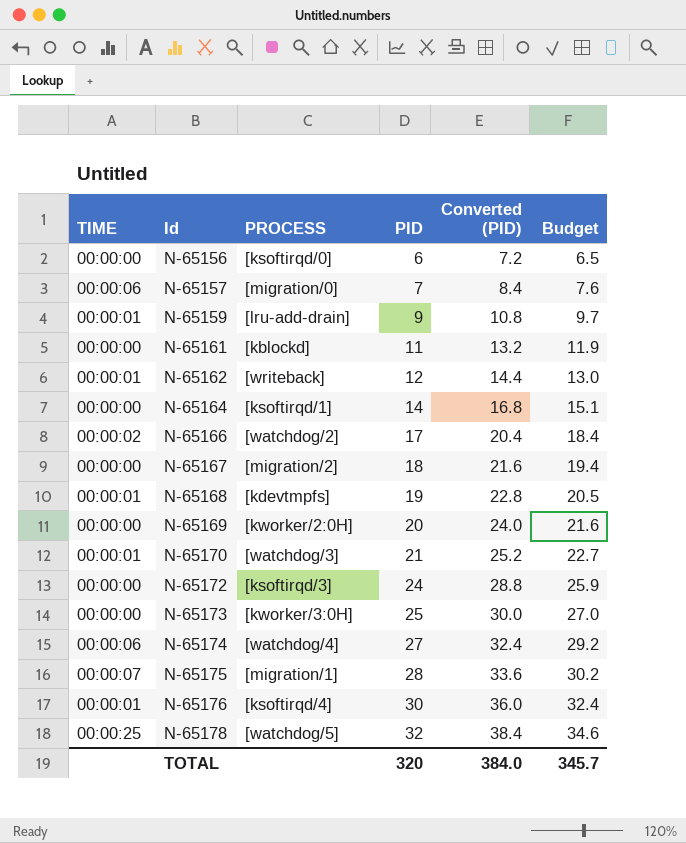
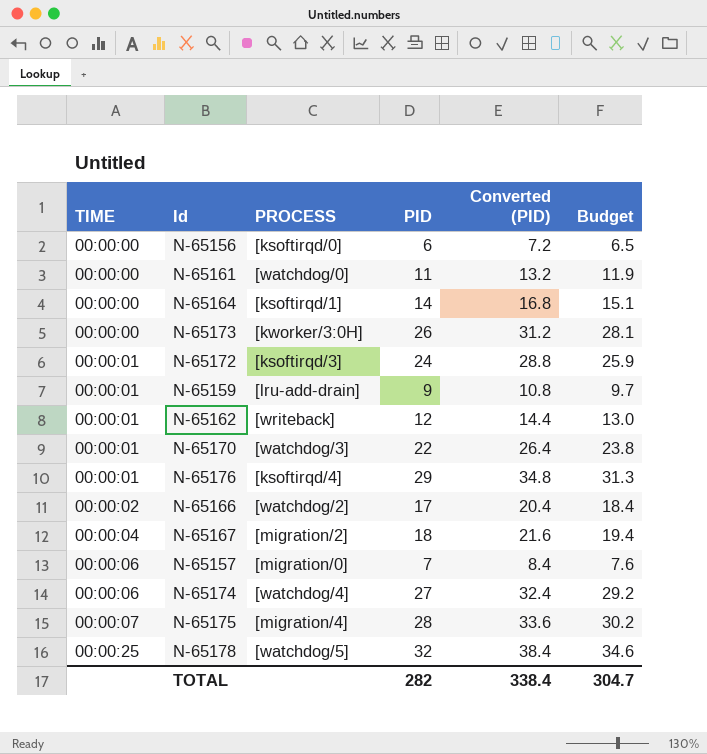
row order: Id ascending -> TIME ascending
row N-65168: 00:00:01 | [kdevtmpfs] | 19 | 22.8 | 20.5 -> none
row N-65169: 00:00:00 | [kworker/2:0H] | 20 | 24.0 | 21.6 -> none
N-65161 | PROCESS: [kblockd] -> [watchdog/0]
N-65173 | PID: 25 -> 26
N-65173 | Converted (PID): 30.0 -> 31.2
N-65173 | Budget: 27.0 -> 28.1
N-65172 | TIME: 00:00:00 -> 00:00:01
N-65170 | PID: 21 -> 22
N-65170 | Converted (PID): 25.2 -> 26.4
N-65170 | Budget: 22.7 -> 23.8
N-65176 | PID: 30 -> 29
N-65176 | Converted (PID): 36.0 -> 34.8
N-65176 | Budget: 32.4 -> 31.3
N-65167 | TIME: 00:00:00 -> 00:00:04
N-65175 | PROCESS: [migration/1] -> [migration/4]
TOTAL | PID: 320 -> 282
TOTAL | Converted (PID): 384.0 -> 338.4
TOTAL | Budget: 345.7 -> 304.7

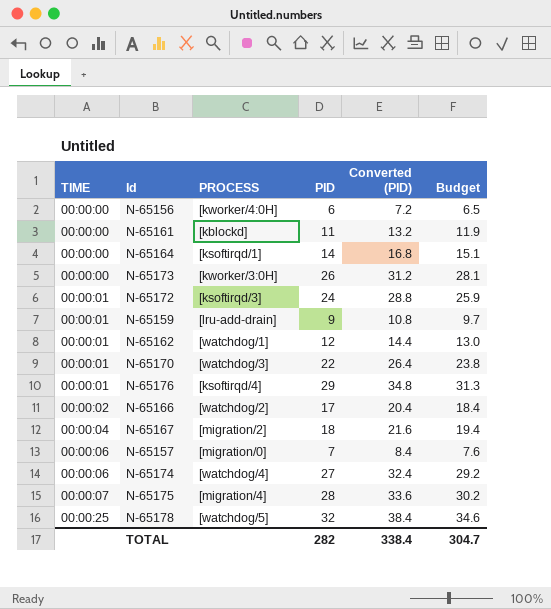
N-65156 | PROCESS: [ksoftirqd/0] -> [kworker/4:0H]
N-65161 | PROCESS: [watchdog/0] -> [kblockd]
N-65162 | PROCESS: [writeback] -> [watchdog/1]

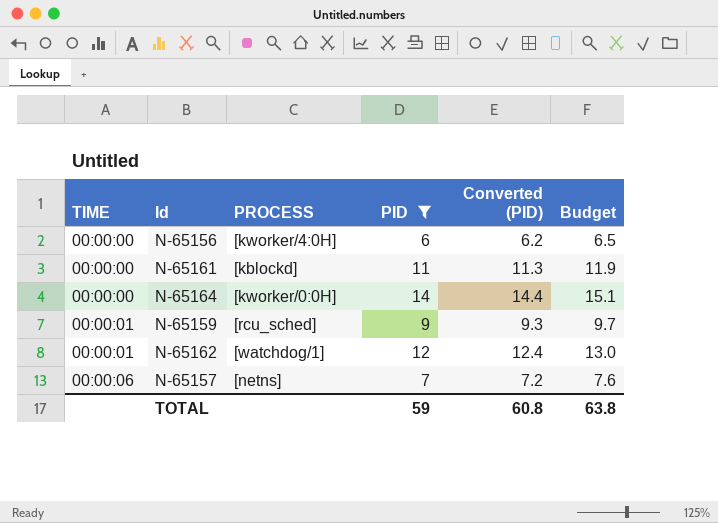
filter: none -> PID <= 14
column Converted (PID) | formula: [PID] * 1.2 -> [PID] * 1.03
N-65164 | PROCESS: [ksoftirqd/1] -> [kworker/0:0H]
N-65159 | PROCESS: [lru-add-drain] -> [rcu_sched]
N-65157 | PROCESS: [migration/0] -> [netns]
TOTAL | PID: 282 -> 59
TOTAL | Converted (PID): 338.4 -> 60.8
TOTAL | Budget: 304.7 -> 63.8

